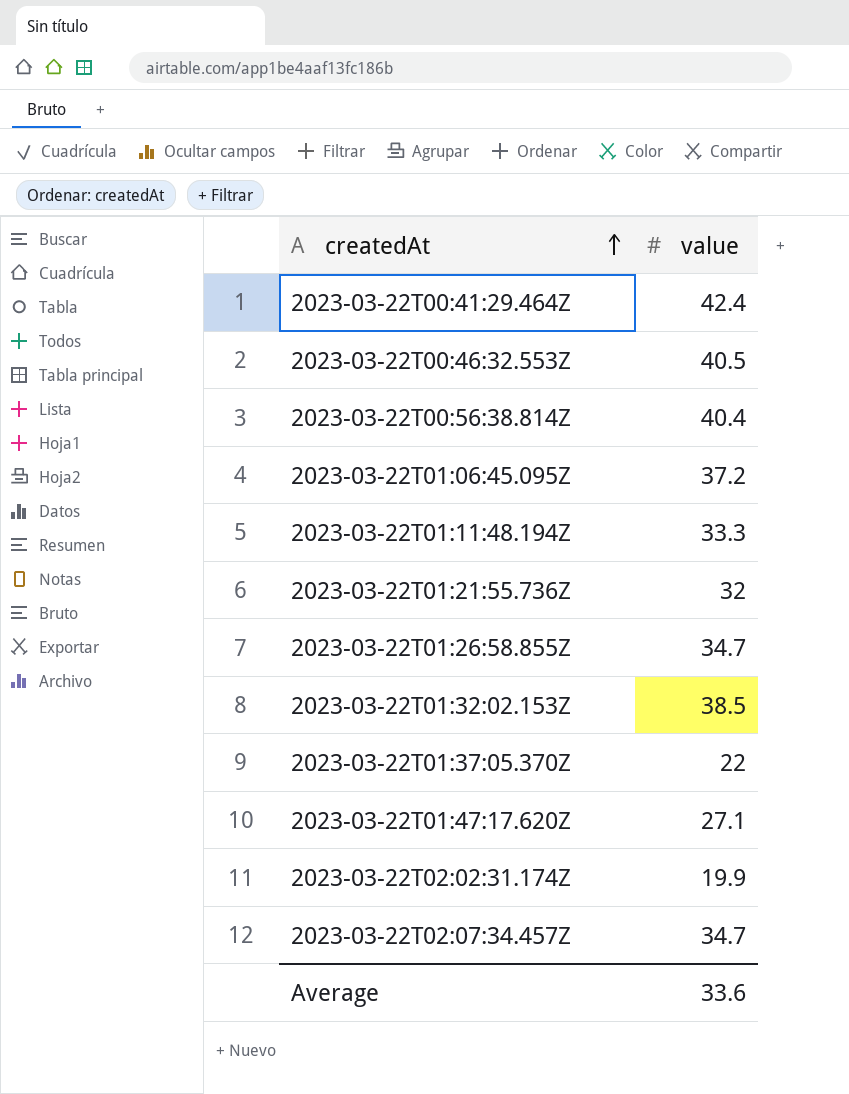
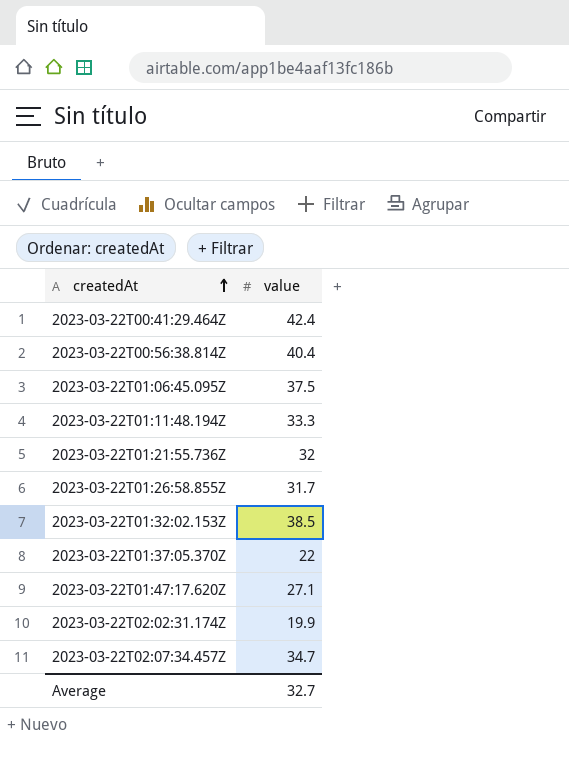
row 2023-03-22T00:46:32.553Z: 40.5 -> none
2023-03-22T01:06:45.095Z | value: 37.2 -> 37.5
2023-03-22T01:26:58.855Z | value: 34.7 -> 31.7
Average | value: 33.6 -> 32.7

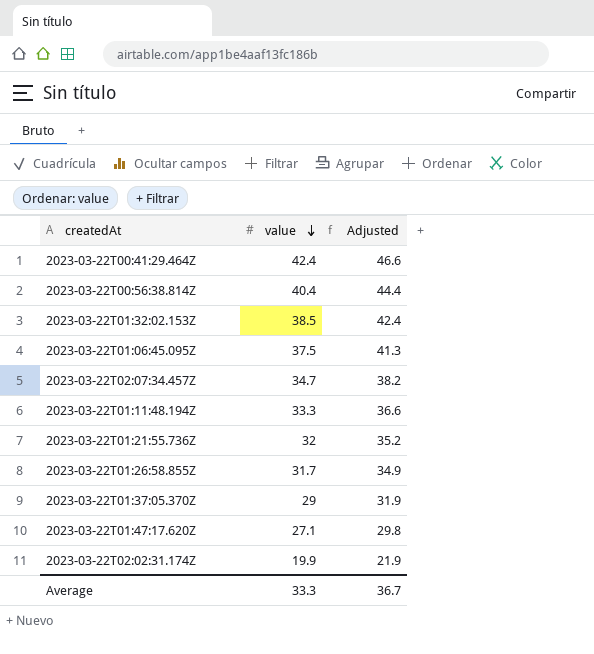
row order: createdAt ascending -> value descending
column Adjusted | formula: none -> [value] * 1.1
2023-03-22T01:37:05.370Z | value: 22 -> 29
Average | value: 32.7 -> 33.3

